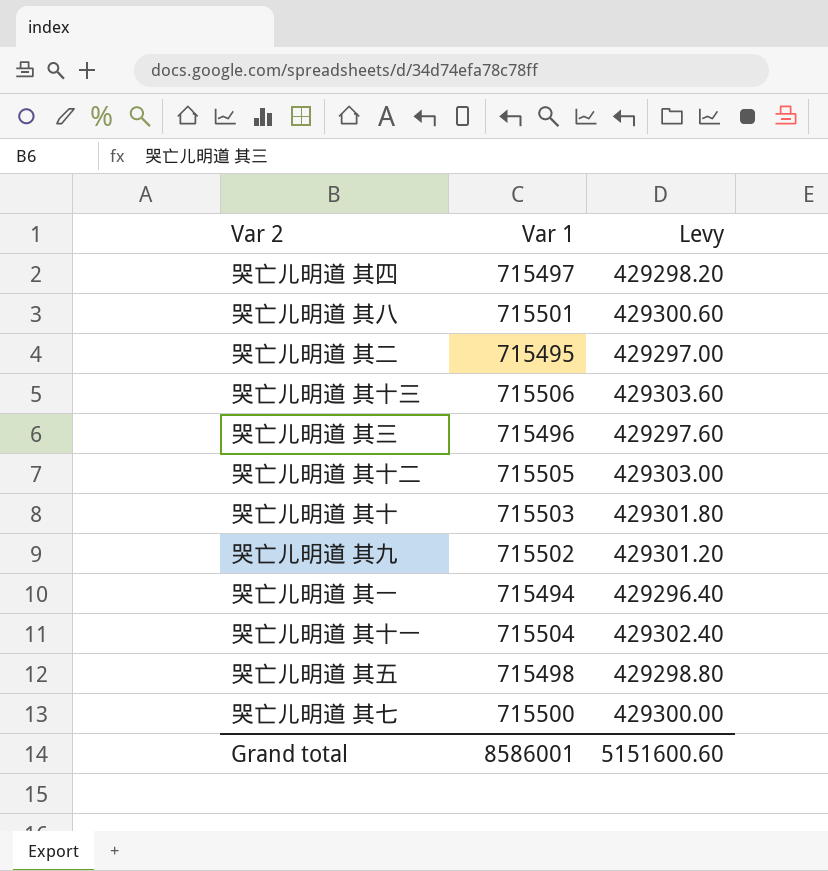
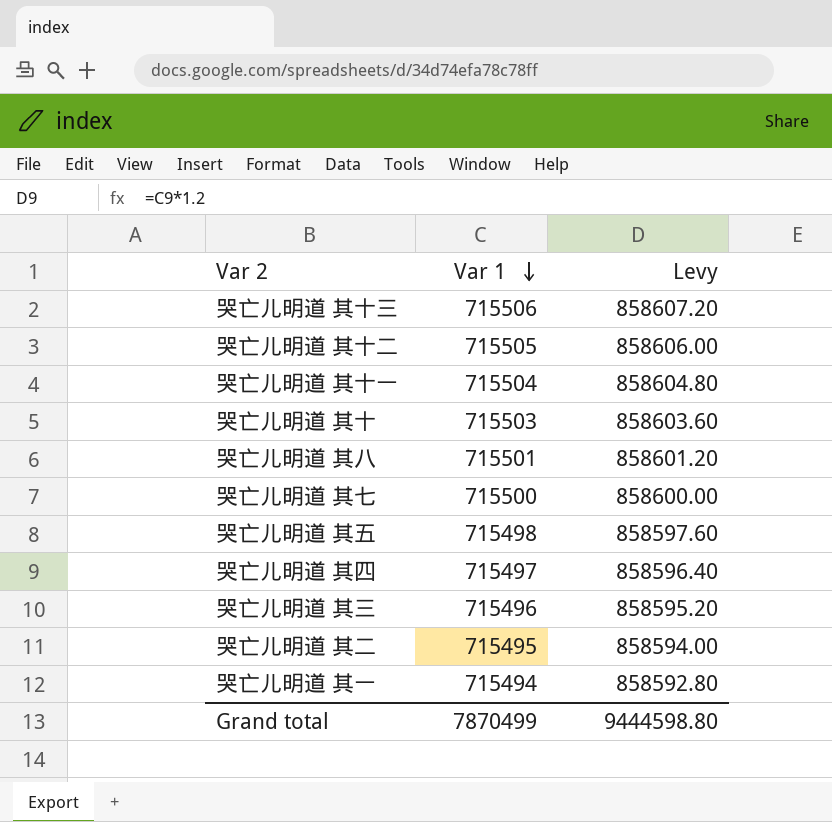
row order: none -> Var 1 descending
column Levy | formula: [Var 1] * 0.6 -> [Var 1] * 1.2
row 哭亡儿明道 其九: 715502 | 429301.20 -> none
Grand total | Var 1: 8586001 -> 7870499
Grand total | Levy: 5151600.60 -> 9444598.80

